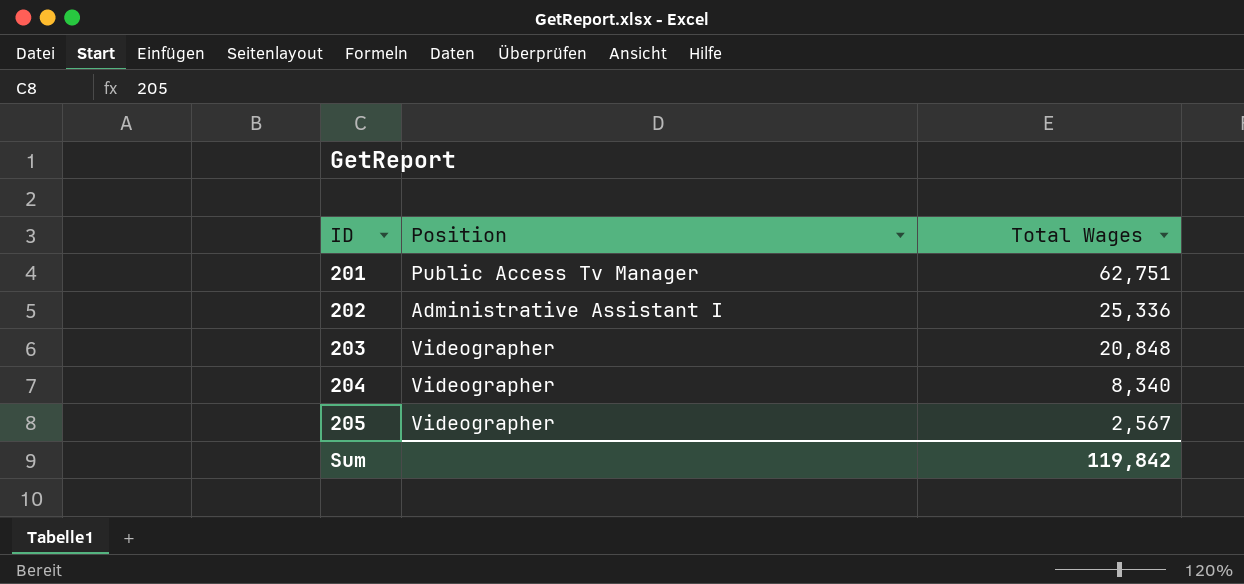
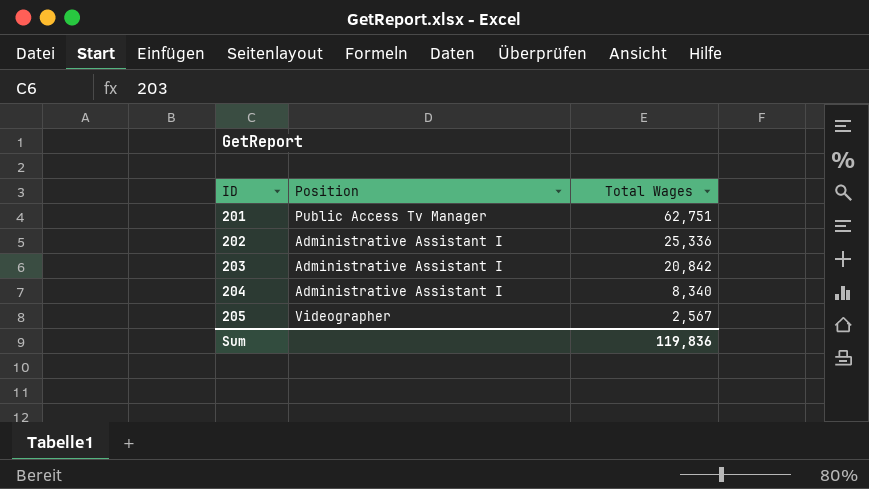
203 | Position: Videographer -> Administrative Assistant I
203 | Total Wages: 20,848 -> 20,842
204 | Position: Videographer -> Administrative Assistant I
Sum | Total Wages: 119,842 -> 119,836

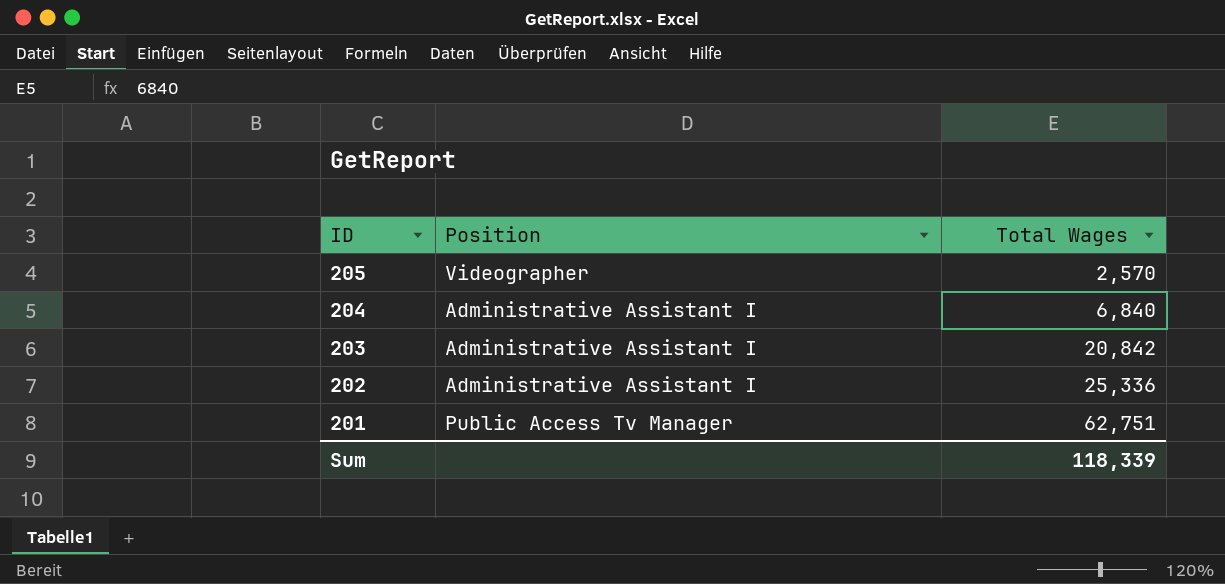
row order: ID ascending -> ID descending
205 | Total Wages: 2,567 -> 2,570
204 | Total Wages: 8,340 -> 6,840
Sum | Total Wages: 119,836 -> 118,339

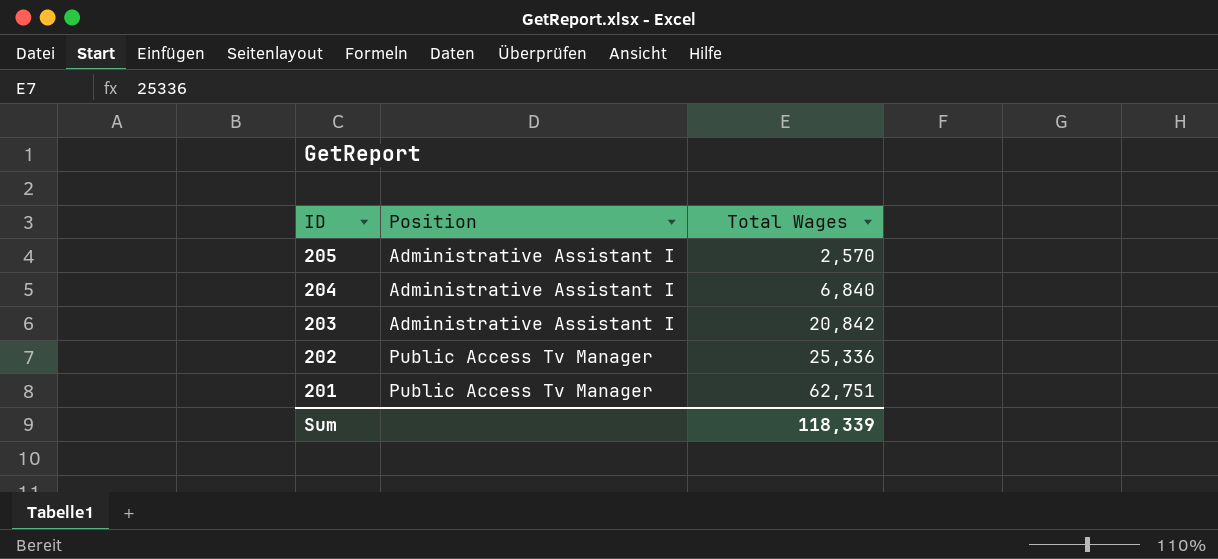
205 | Position: Videographer -> Administrative Assistant I
202 | Position: Administrative Assistant I -> Public Access Tv Manager

